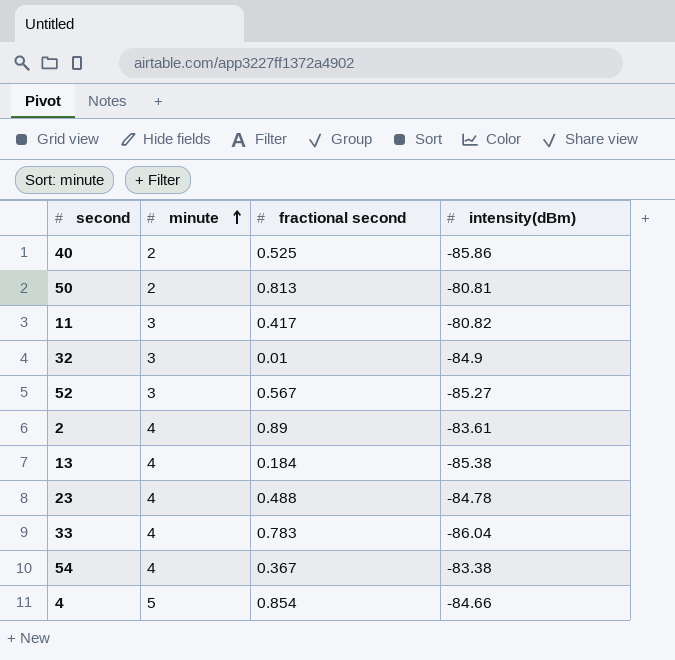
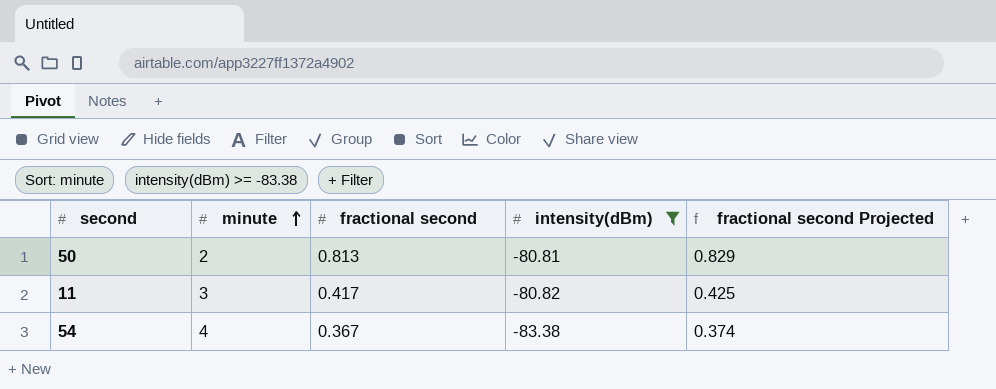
filter: none -> intensity(dBm) >= -83.38
column fractional second Projected | formula: none -> [fractional second] * 1.02

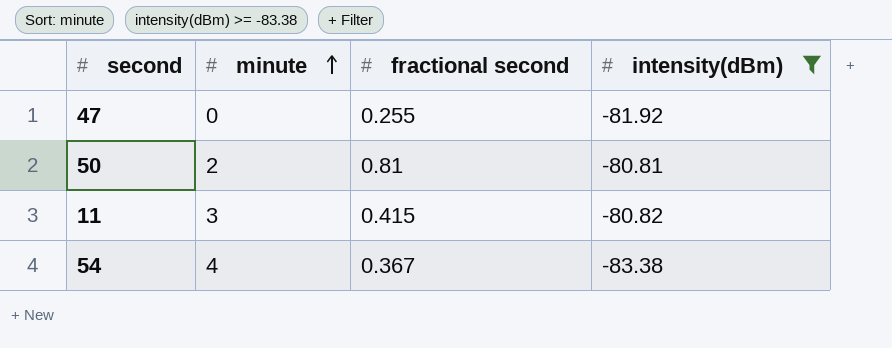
column fractional second Projected | formula: [fractional second] * 1.02 -> none
row 47: none -> 0 | 0.255 | -81.92
50 | fractional second: 0.813 -> 0.81
11 | fractional second: 0.417 -> 0.415

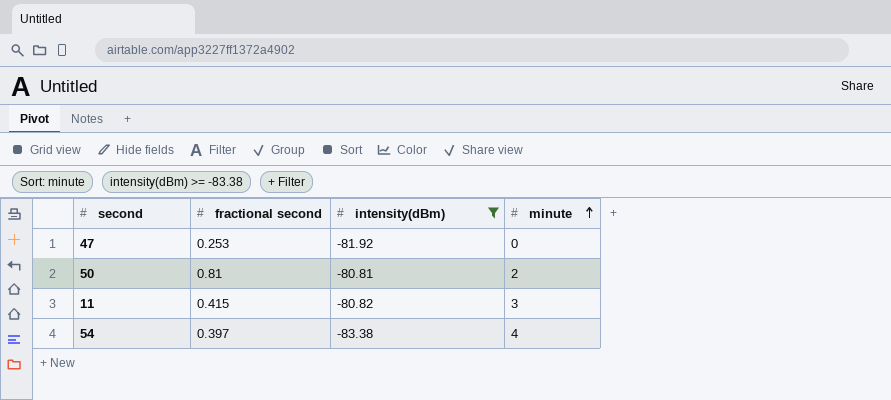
column minute | position: 2 -> 4
47 | fractional second: 0.255 -> 0.253
54 | fractional second: 0.367 -> 0.397

